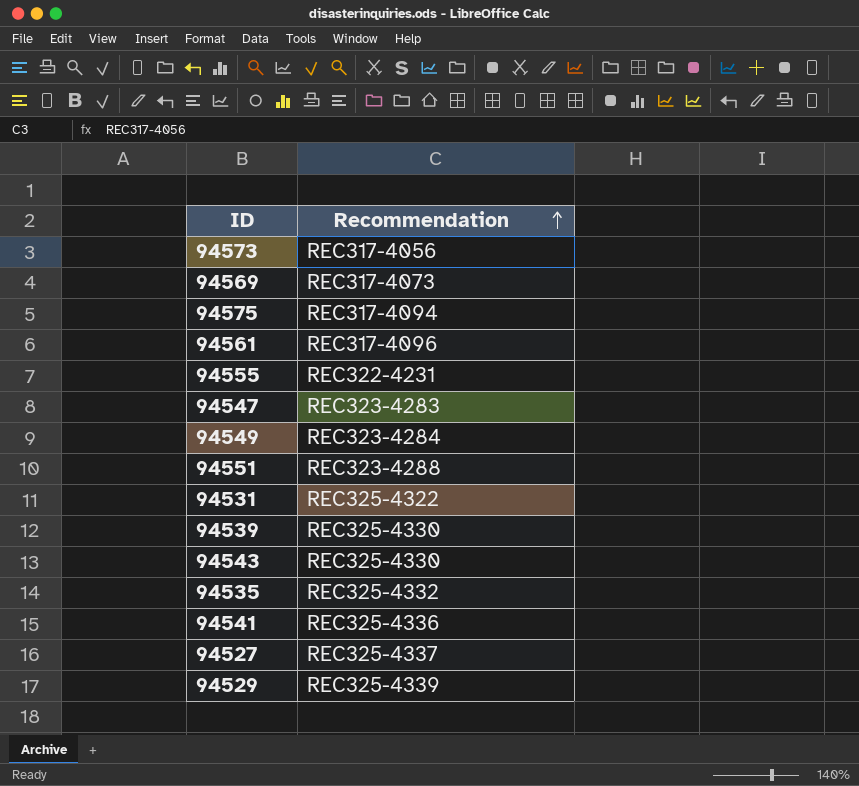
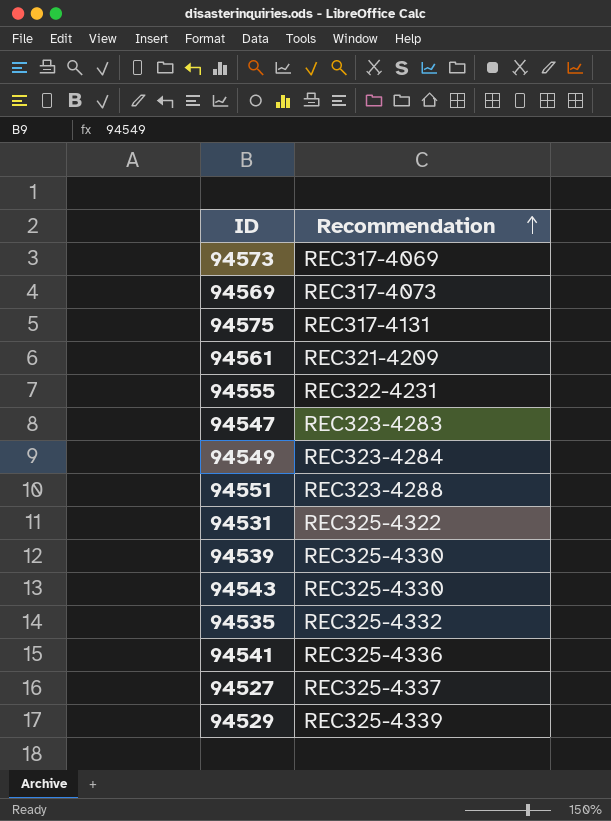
94573 | Recommendation: REC317-4056 -> REC317-4069
94575 | Recommendation: REC317-4094 -> REC317-4131
94561 | Recommendation: REC317-4096 -> REC321-4209

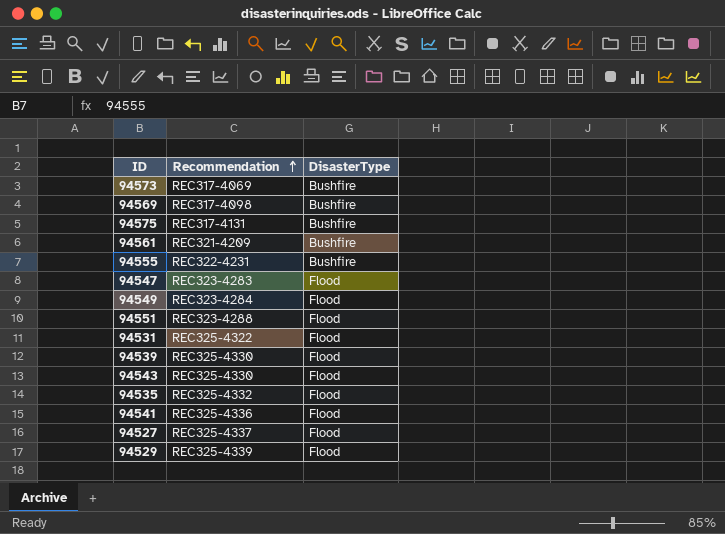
column DisasterType | position: none -> 3
94569 | Recommendation: REC317-4073 -> REC317-4098

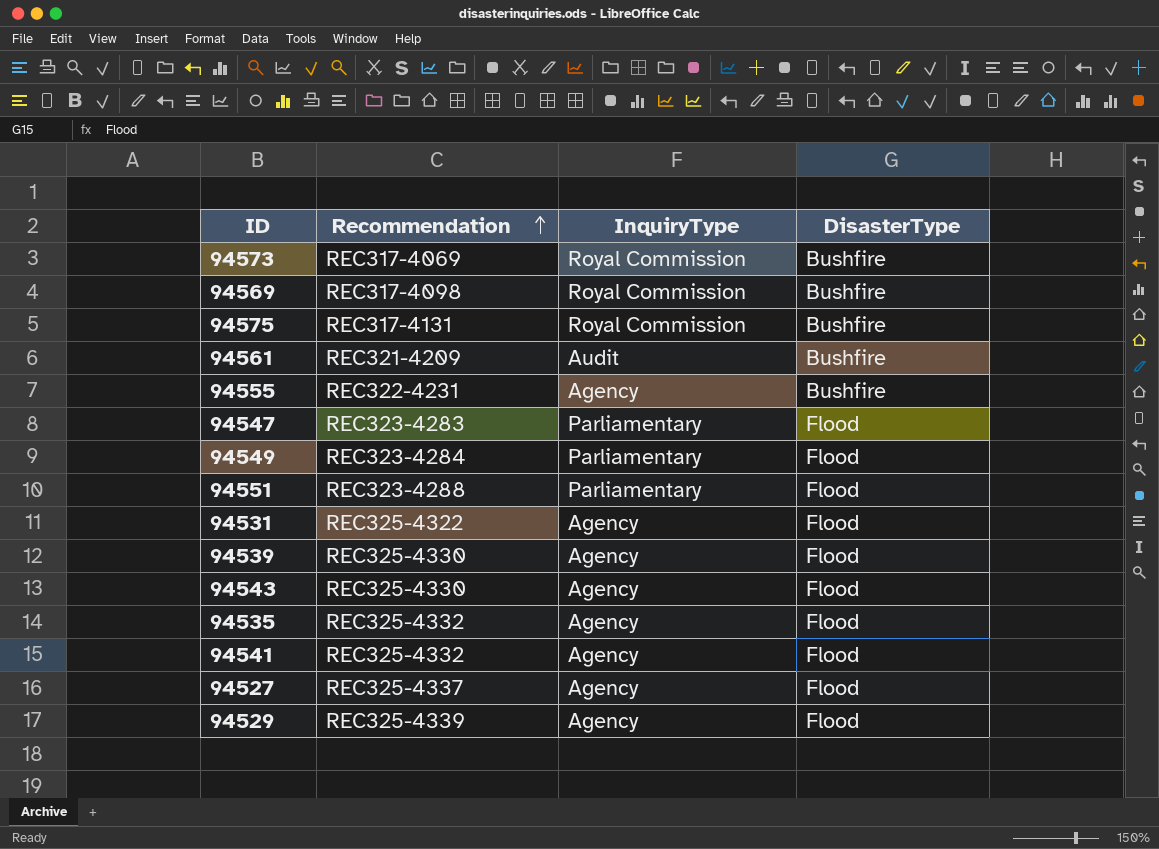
column InquiryType | position: none -> 3
94541 | Recommendation: REC325-4336 -> REC325-4332

